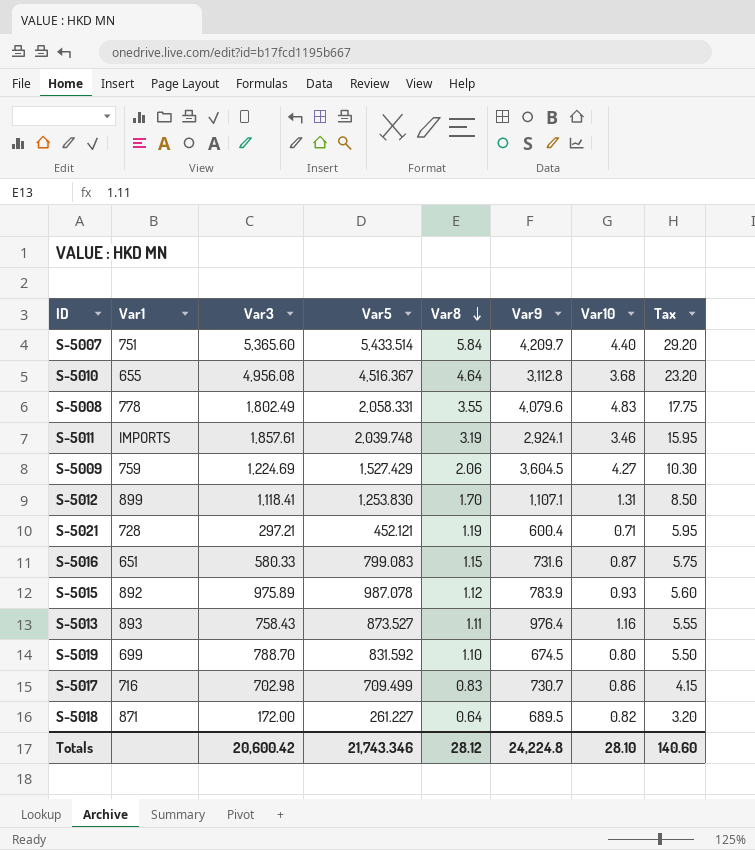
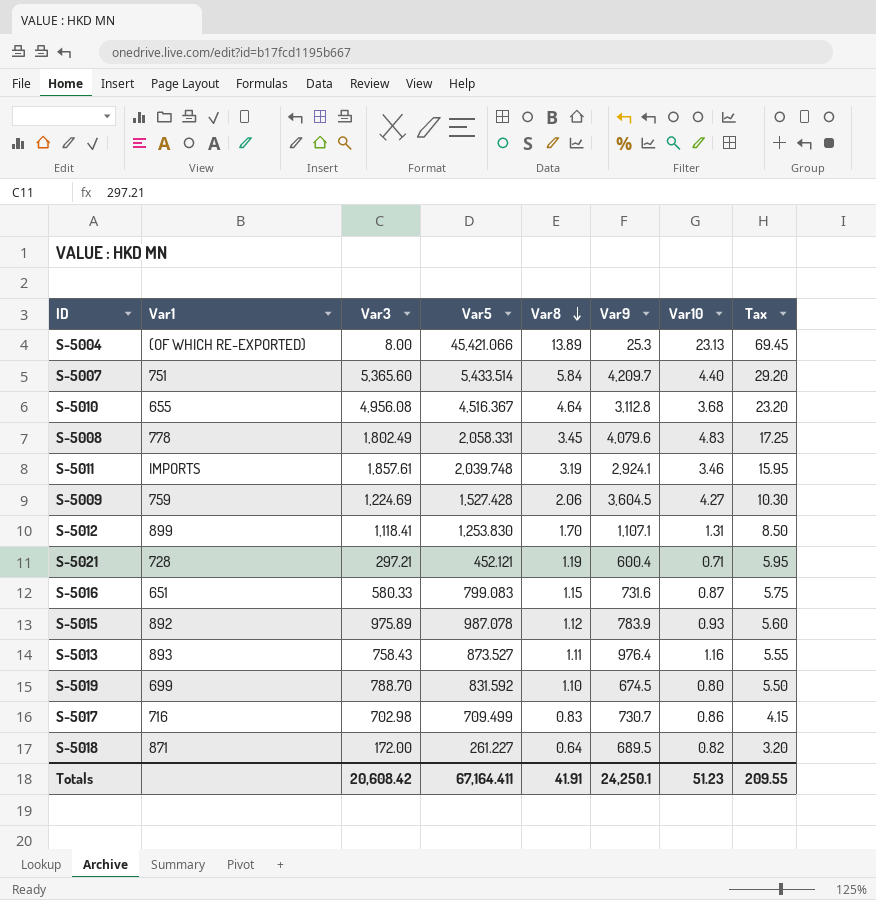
row S-5004: none -> (OF WHICH RE-EXPORTED) | 8.00 | 45,421.066 | 13.89 | 25.3 | 23.13 | 69.45
S-5008 | Var8: 3.55 -> 3.45
S-5008 | Tax: 17.75 -> 17.25
S-5009 | Var5: 1,527.429 -> 1,527.428
Totals | Var3: 20,600.42 -> 20,608.42
Totals | Var5: 21,743.346 -> 67,164.411
Totals | Var8: 28.12 -> 41.91
Totals | Var9: 24,224.8 -> 24,250.1
Totals | Var10: 28.10 -> 51.23
Totals | Tax: 140.60 -> 209.55

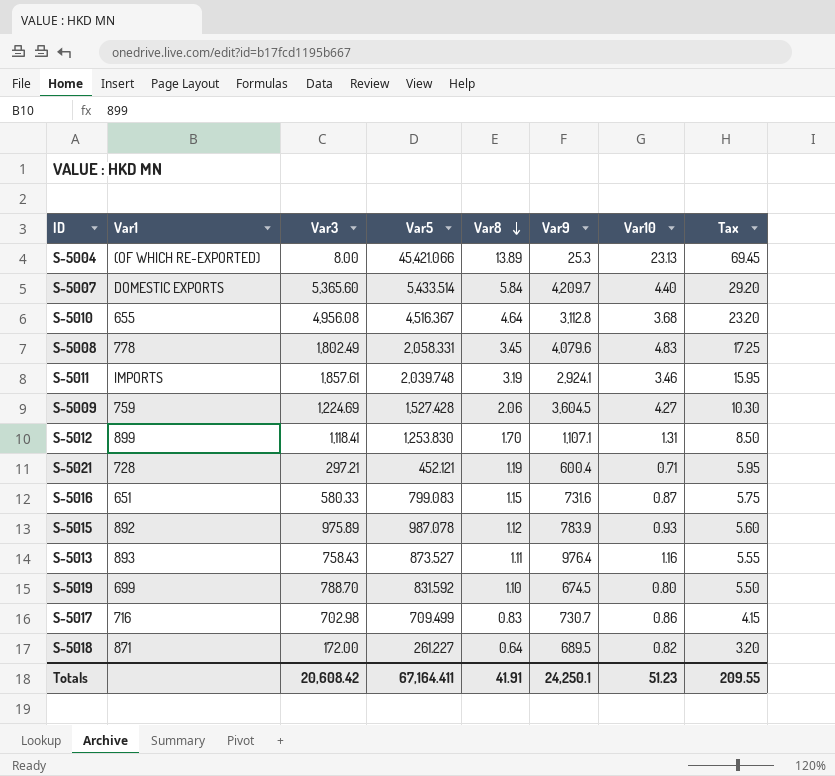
S-5007 | Var1: 751 -> DOMESTIC EXPORTS

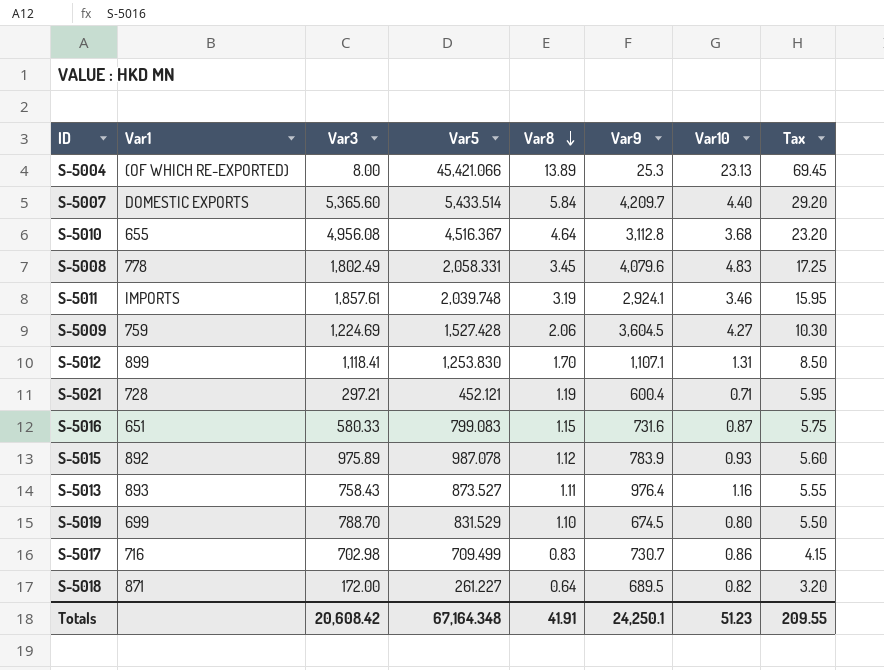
S-5019 | Var5: 831.592 -> 831.529
Totals | Var5: 67,164.411 -> 67,164.348

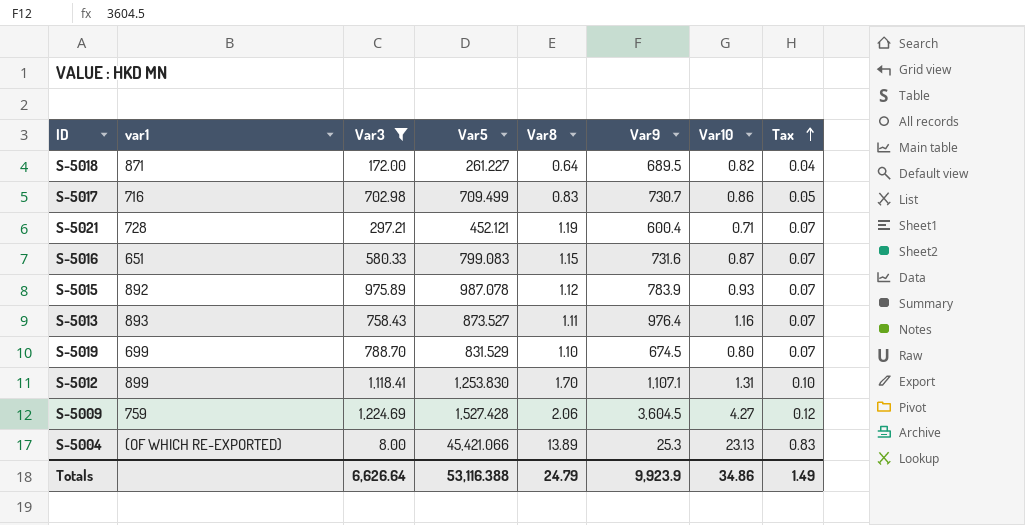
filter: none -> Var3 <= 1,224.69
row order: Var8 descending -> Tax ascending
column name: Var1 -> var1
column Tax | formula: [Var8] * 5 -> [Var8] * 0.06
Totals | Var3: 20,608.42 -> 6,626.64
Totals | Var5: 67,164.348 -> 53,116.388
Totals | Var8: 41.91 -> 24.79
Totals | Var9: 24,250.1 -> 9,923.9
Totals | Var10: 51.23 -> 34.86
Totals | Tax: 209.55 -> 1.49

